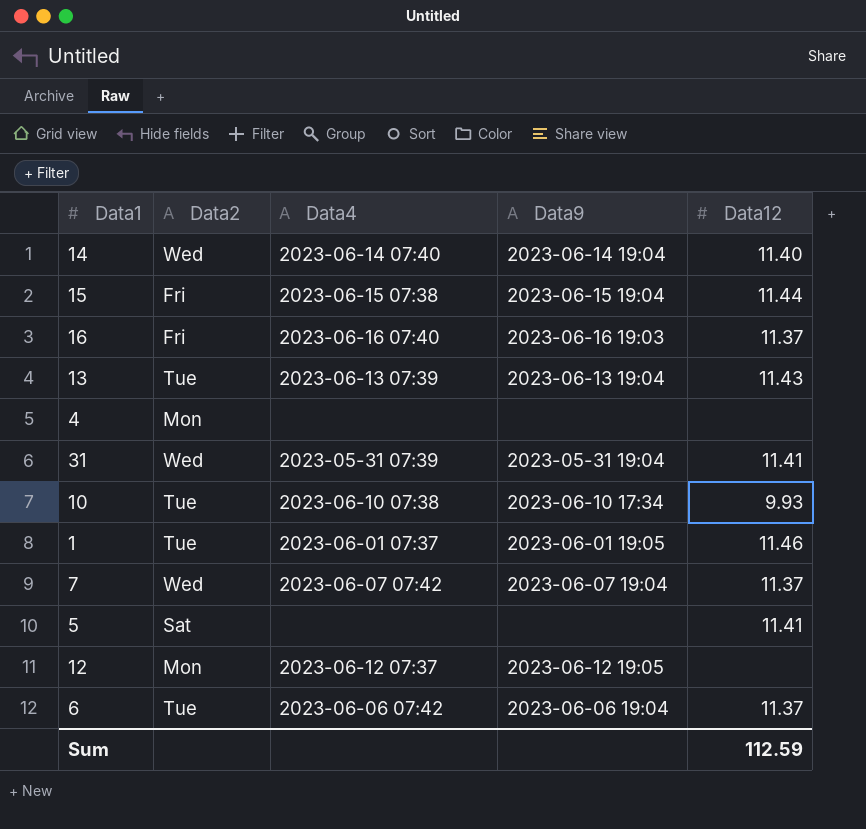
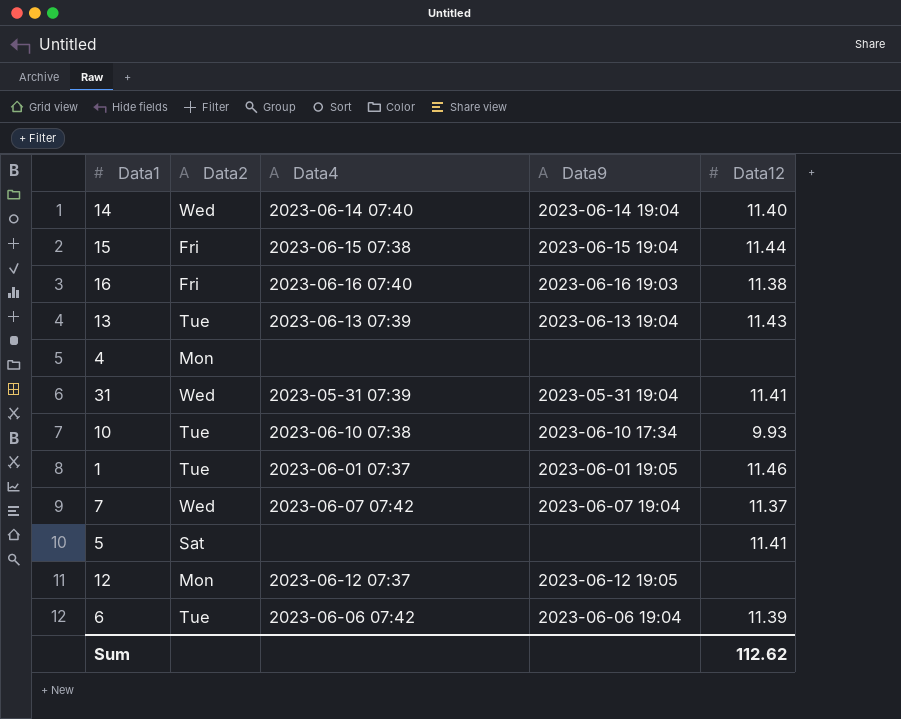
16 | Data12: 11.37 -> 11.38
6 | Data12: 11.37 -> 11.39
Sum | Data12: 112.59 -> 112.62

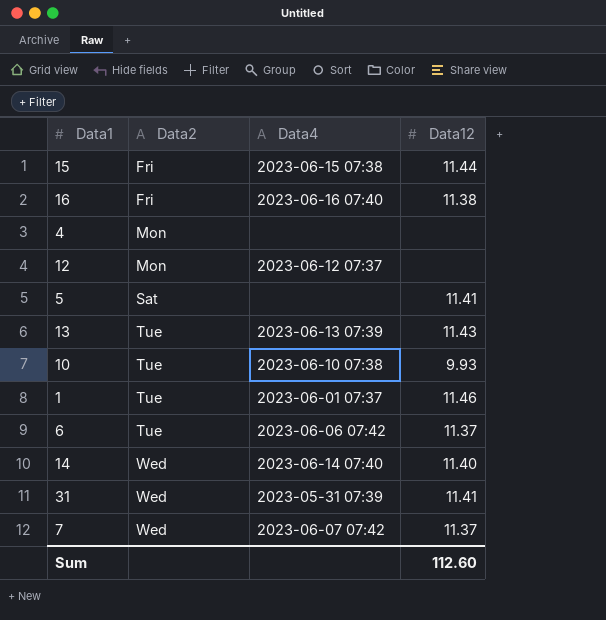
row order: none -> Data2 ascending
column Data9 | position: 4 -> none
6 | Data12: 11.39 -> 11.37
Sum | Data12: 112.62 -> 112.60

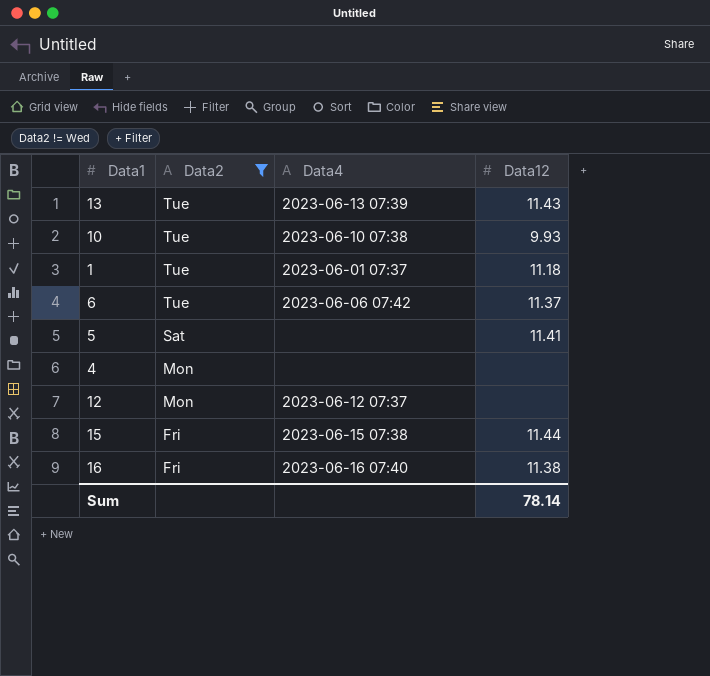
filter: none -> Data2 != Wed
row order: Data2 ascending -> Data2 descending
1 | Data12: 11.46 -> 11.18
Sum | Data12: 112.60 -> 78.14

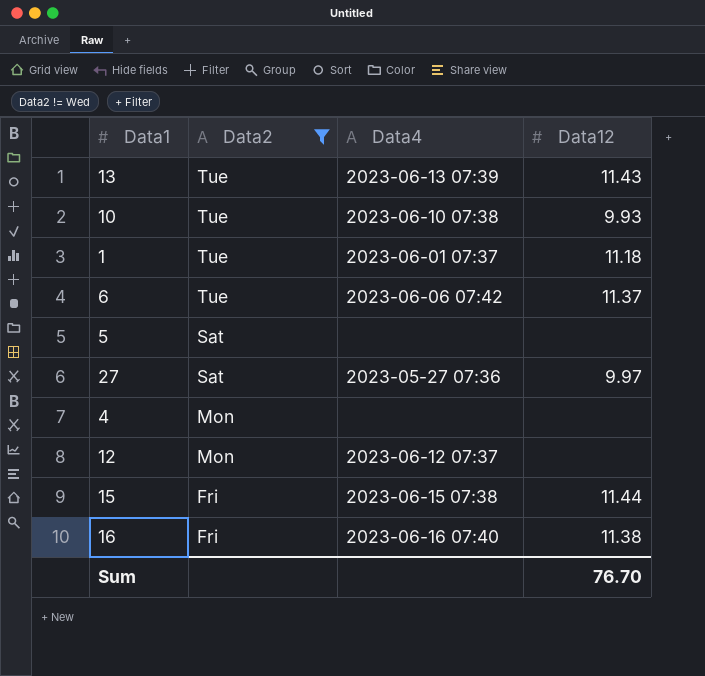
5 | Data12: 11.41 -> none
row 27: none -> Sat | 2023-05-27 07:36 | 9.97
Sum | Data12: 78.14 -> 76.70

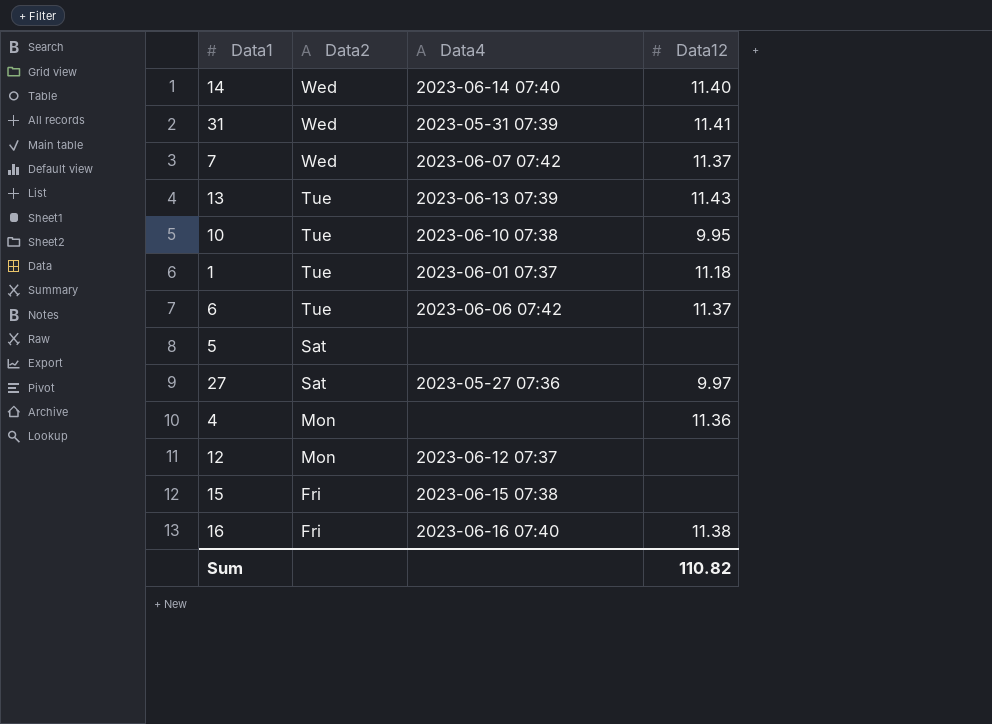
filter: Data2 != Wed -> none
10 | Data12: 9.93 -> 9.95
4 | Data12: none -> 11.36
15 | Data12: 11.44 -> none
Sum | Data12: 76.70 -> 110.82

